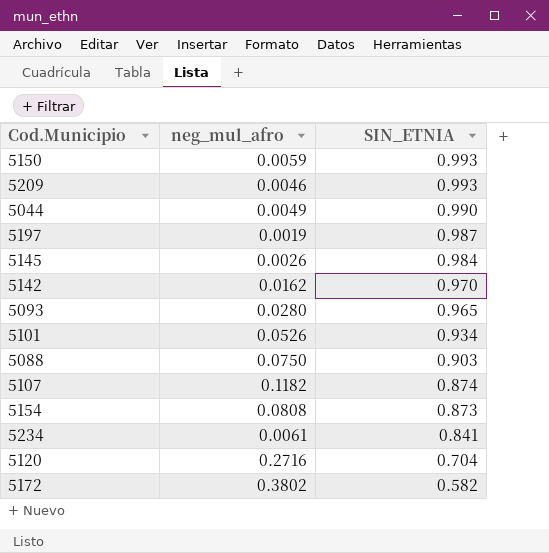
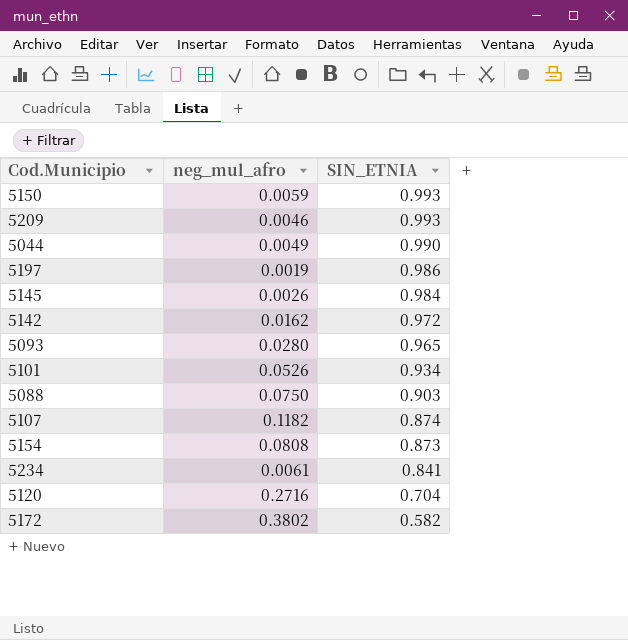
5197 | SIN_ETNIA: 0.987 -> 0.986
5142 | SIN_ETNIA: 0.970 -> 0.972

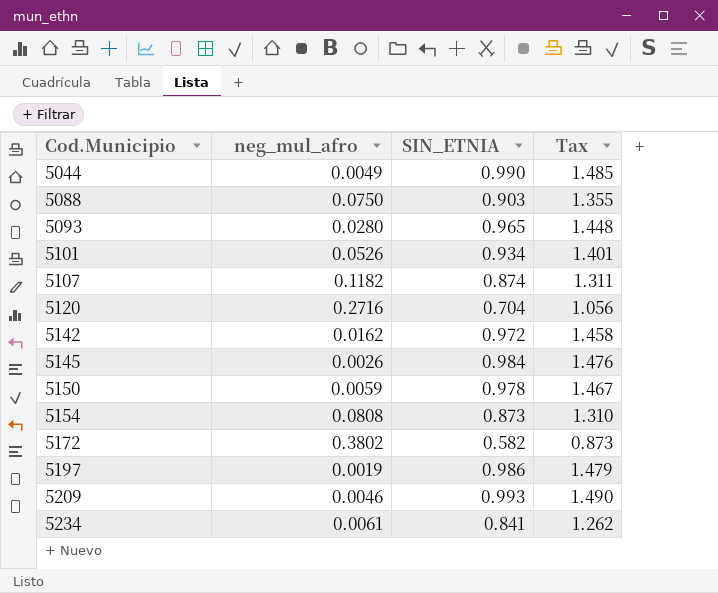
row order: SIN_ETNIA descending -> Cod.Municipio ascending
column Tax | formula: none -> [SIN_ETNIA] * 1.5
5150 | SIN_ETNIA: 0.993 -> 0.978

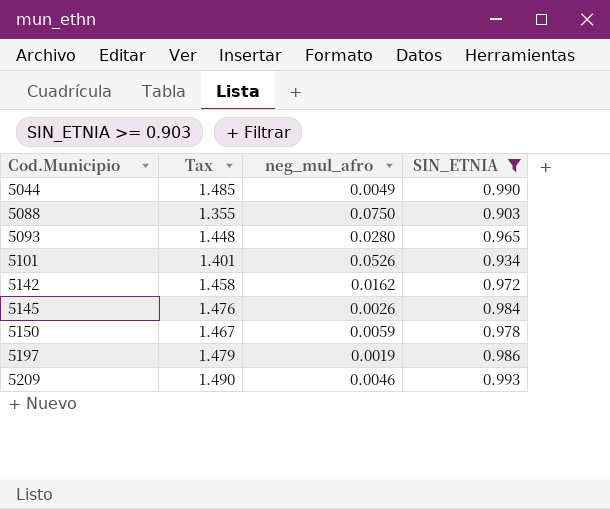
filter: none -> SIN_ETNIA >= 0.903
column Tax | position: 4 -> 2

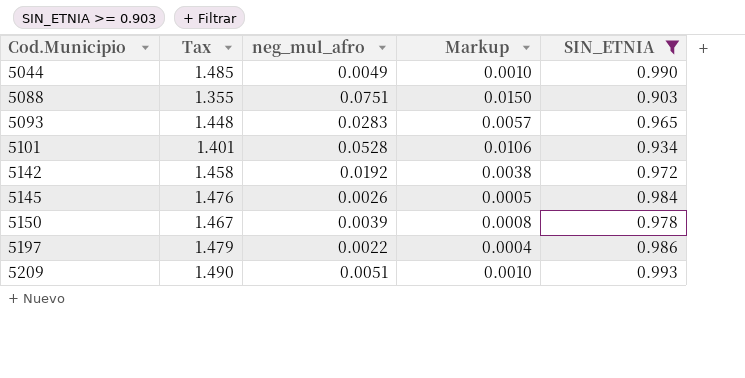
column Markup | formula: none -> [neg_mul_afro] * 0.2
5088 | neg_mul_afro: 0.0750 -> 0.0751
5093 | neg_mul_afro: 0.0280 -> 0.0283
5101 | neg_mul_afro: 0.0526 -> 0.0528
5142 | neg_mul_afro: 0.0162 -> 0.0192
5150 | neg_mul_afro: 0.0059 -> 0.0039
5197 | neg_mul_afro: 0.0019 -> 0.0022
5209 | neg_mul_afro: 0.0046 -> 0.0051

